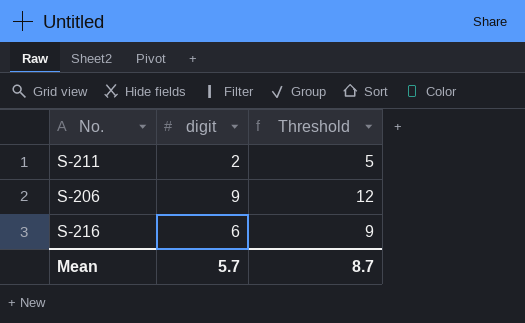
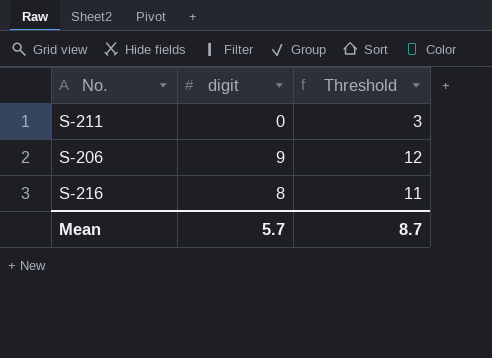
S-211 | digit: 2 -> 0
S-211 | Threshold: 5 -> 3
S-216 | digit: 6 -> 8
S-216 | Threshold: 9 -> 11

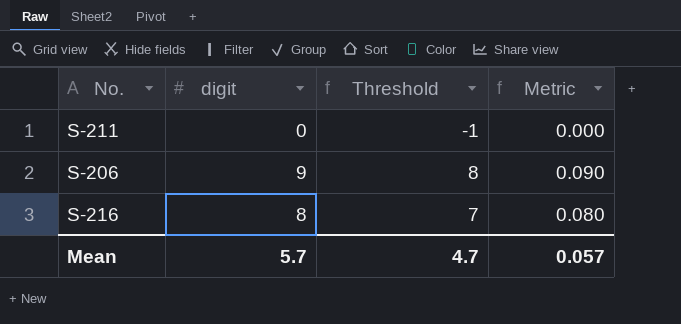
column Threshold | formula: [digit] + 3 -> [digit] - 1
column Metric | formula: none -> [digit] * 0.01
Mean | Threshold: 8.7 -> 4.7

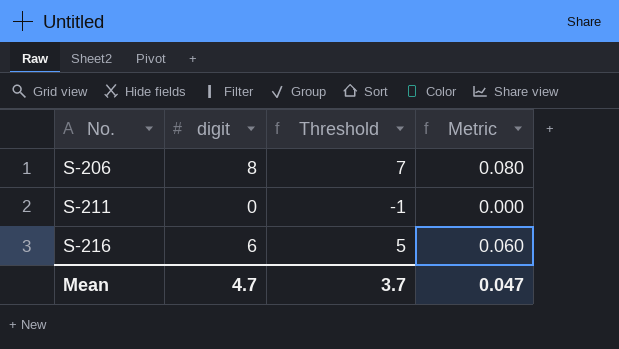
row order: none -> No. ascending
S-206 | digit: 9 -> 8
S-206 | Threshold: 8 -> 7
S-206 | Metric: 0.090 -> 0.080
S-216 | digit: 8 -> 6
S-216 | Threshold: 7 -> 5
S-216 | Metric: 0.080 -> 0.060
Mean | digit: 5.7 -> 4.7
Mean | Threshold: 4.7 -> 3.7
Mean | Metric: 0.057 -> 0.047

